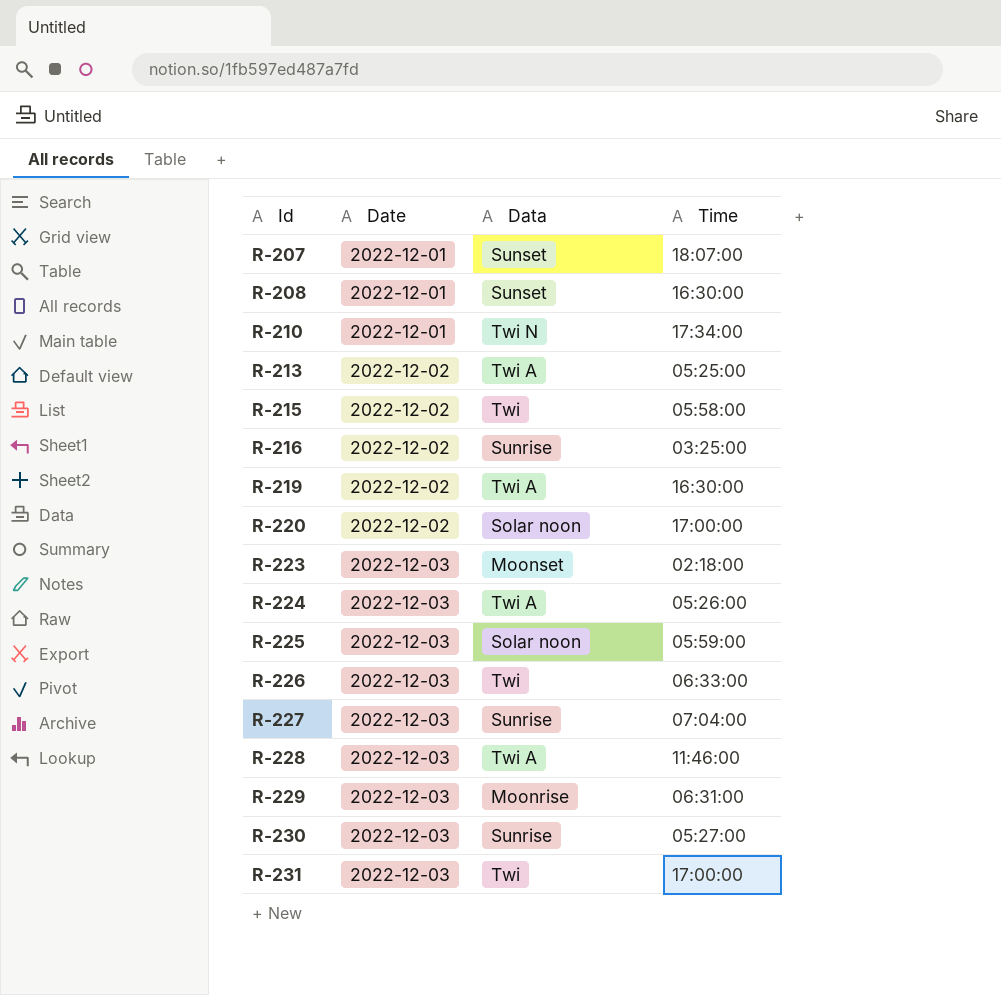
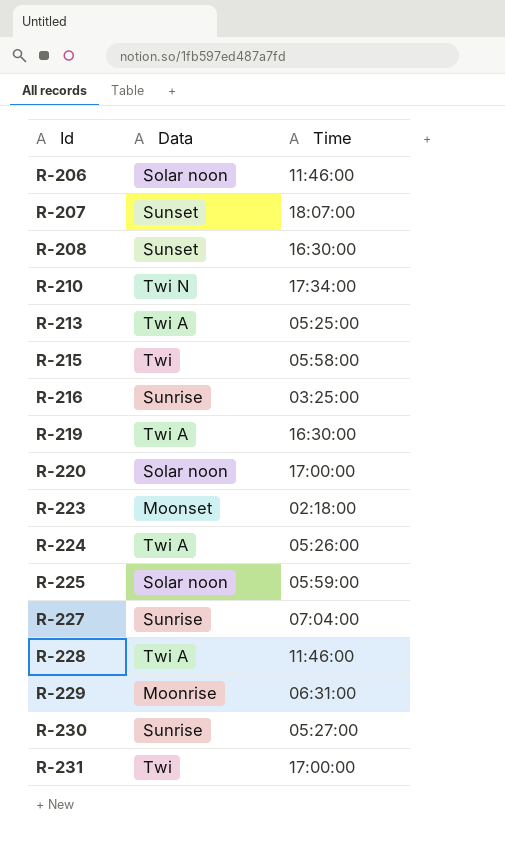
column Date | position: 2 -> none
row R-226: 2022-12-03 | Twi | 06:33:00 -> none
row R-206: none -> Solar noon | 11:46:00

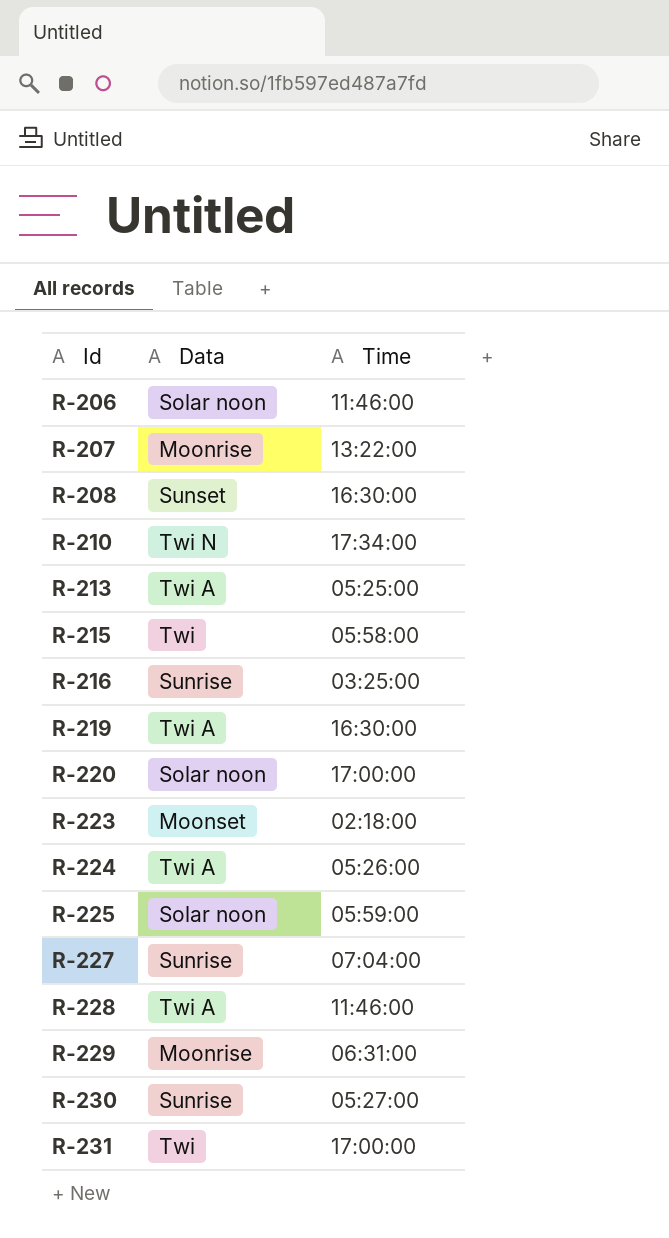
R-207 | Data: Sunset -> Moonrise
R-207 | Time: 18:07:00 -> 13:22:00

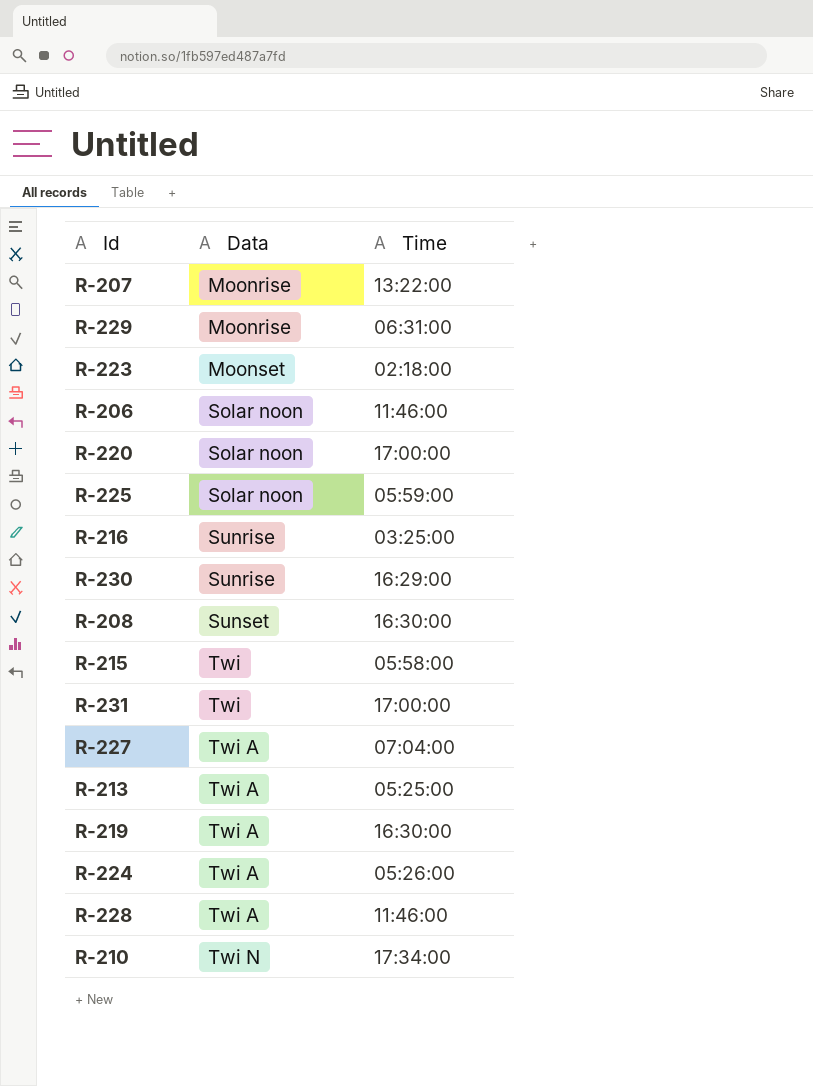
row order: Id ascending -> Data ascending
R-230 | Time: 05:27:00 -> 16:29:00
R-227 | Data: Sunrise -> Twi A

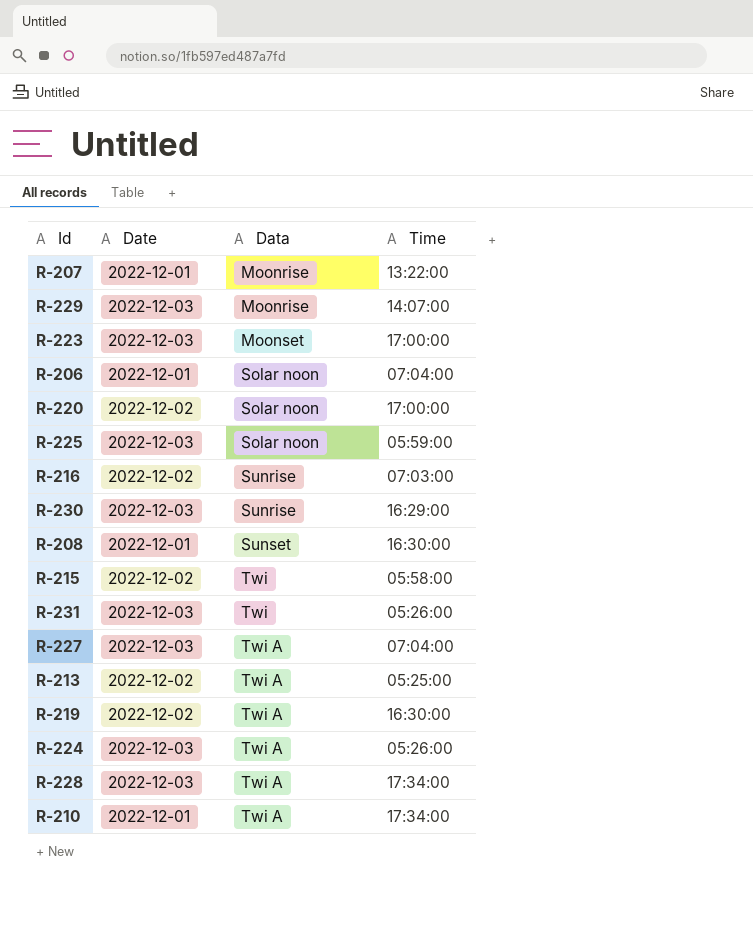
column Date | position: none -> 2
R-229 | Time: 06:31:00 -> 14:07:00
R-223 | Time: 02:18:00 -> 17:00:00
R-206 | Time: 11:46:00 -> 07:04:00
R-216 | Time: 03:25:00 -> 07:03:00
R-231 | Time: 17:00:00 -> 05:26:00
R-228 | Time: 11:46:00 -> 17:34:00
R-210 | Data: Twi N -> Twi A

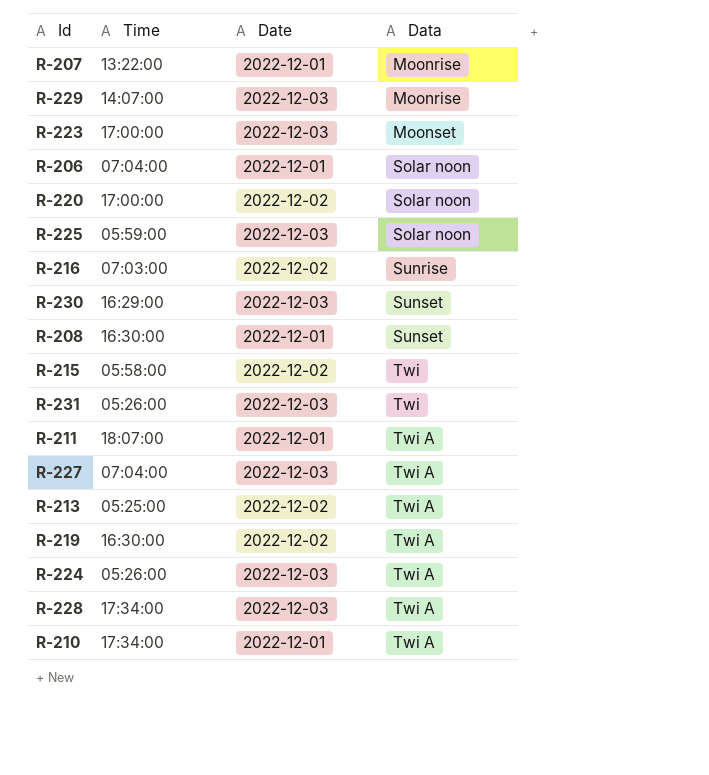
column Time | position: 4 -> 2
R-230 | Data: Sunrise -> Sunset
row R-211: none -> 18:07:00 | 2022-12-01 | Twi A

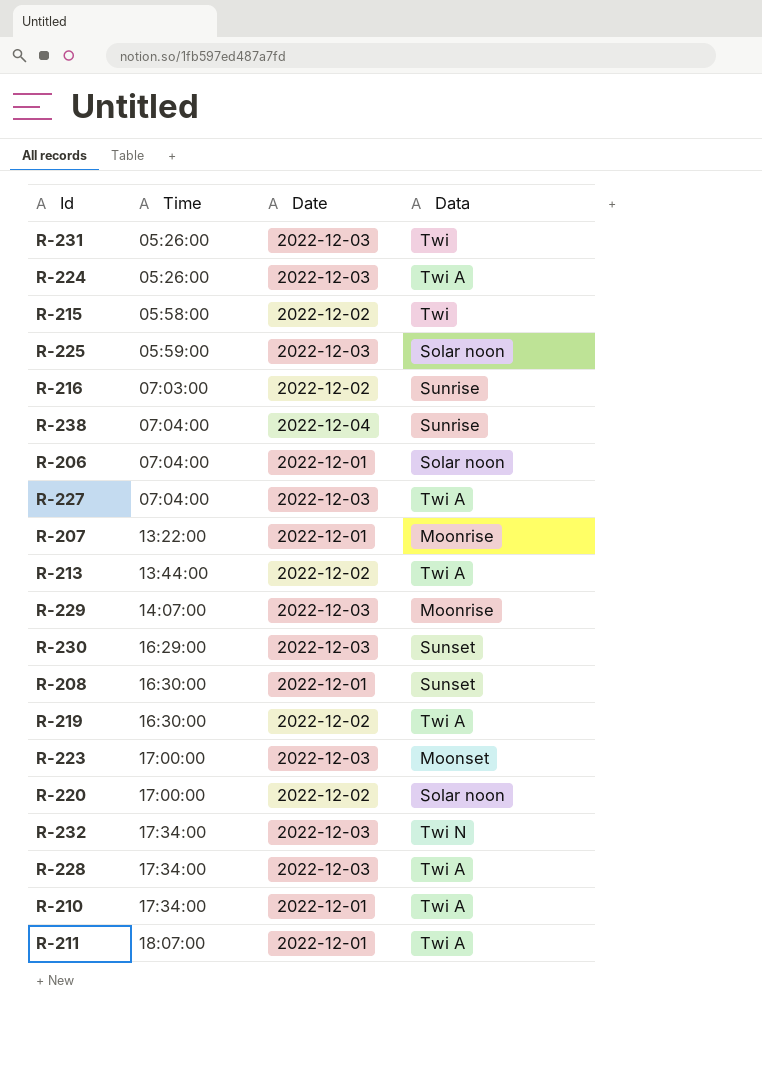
row order: Data ascending -> Time ascending
row R-238: none -> 07:04:00 | 2022-12-04 | Sunrise
R-213 | Time: 05:25:00 -> 13:44:00
row R-232: none -> 17:34:00 | 2022-12-03 | Twi N

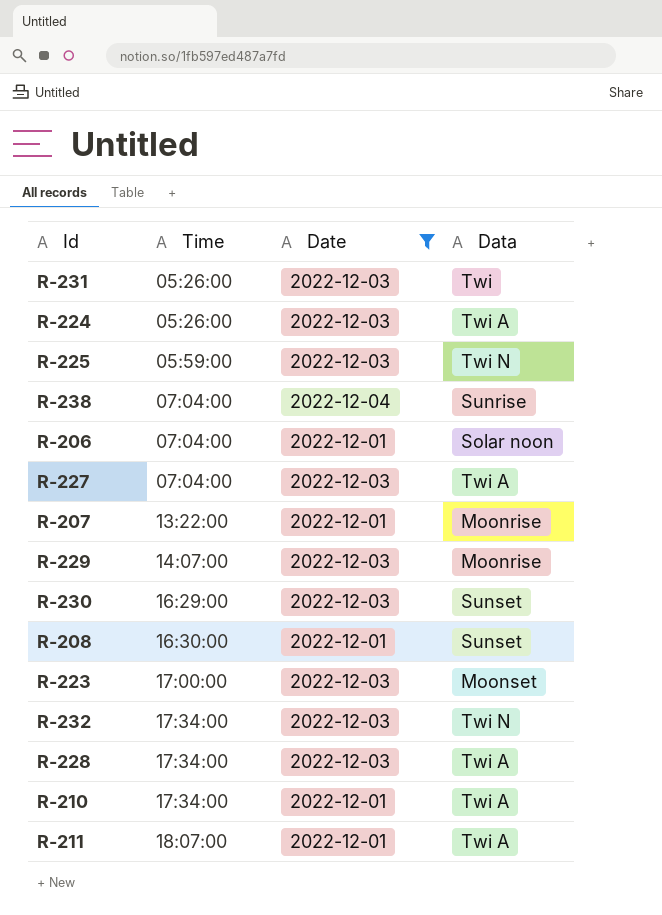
filter: none -> Date != 2022-12-02
R-225 | Data: Solar noon -> Twi N

